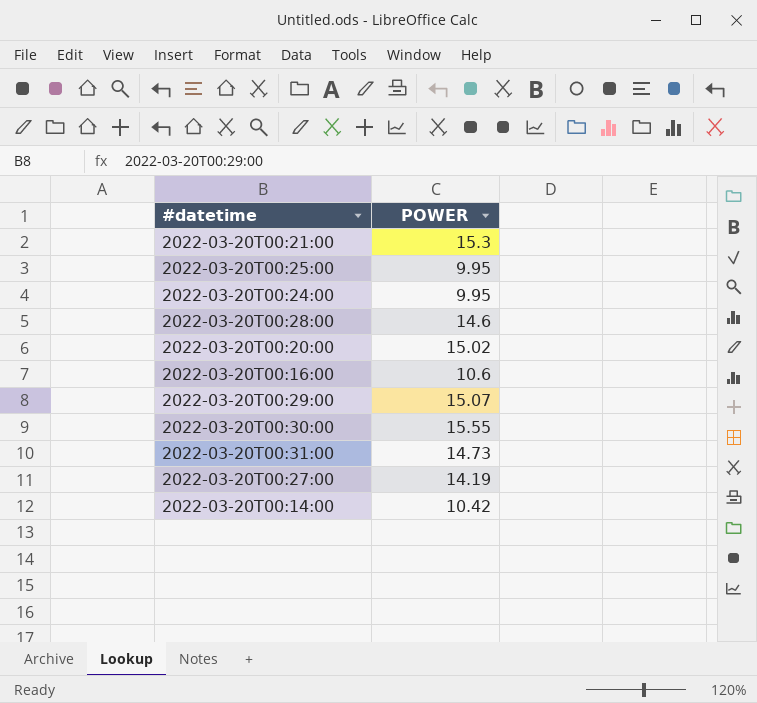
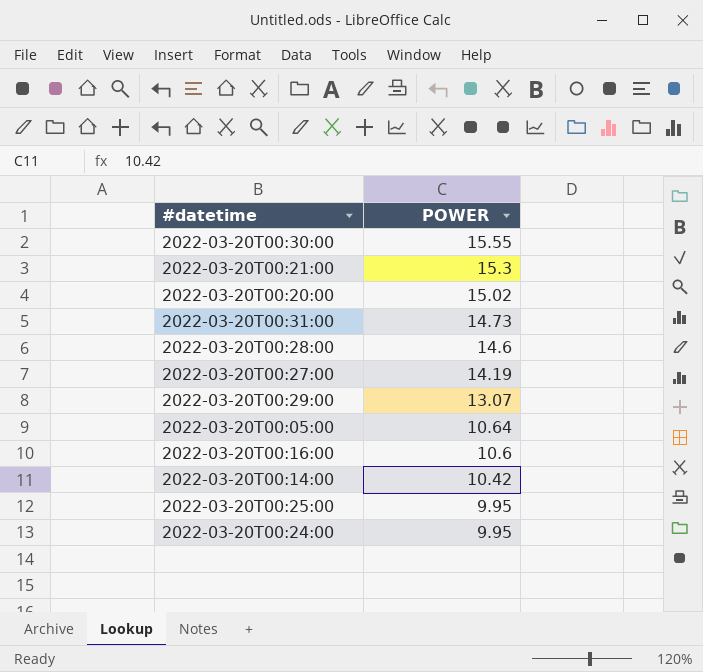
row order: none -> POWER descending
2022-03-20T00:29:00 | POWER: 15.07 -> 13.07
row 2022-03-20T00:05:00: none -> 10.64

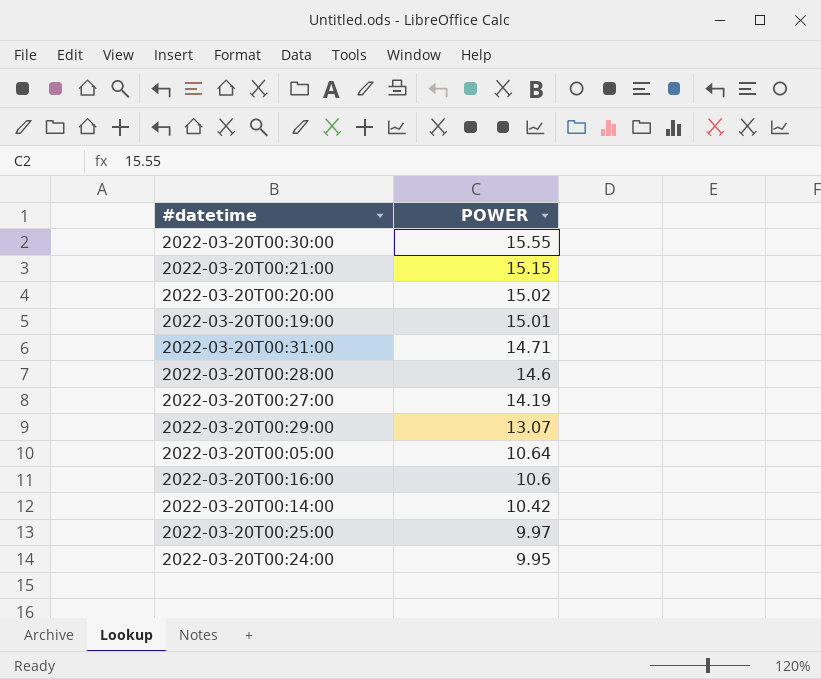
2022-03-20T00:21:00 | POWER: 15.3 -> 15.15
row 2022-03-20T00:19:00: none -> 15.01
2022-03-20T00:31:00 | POWER: 14.73 -> 14.71
2022-03-20T00:25:00 | POWER: 9.95 -> 9.97

